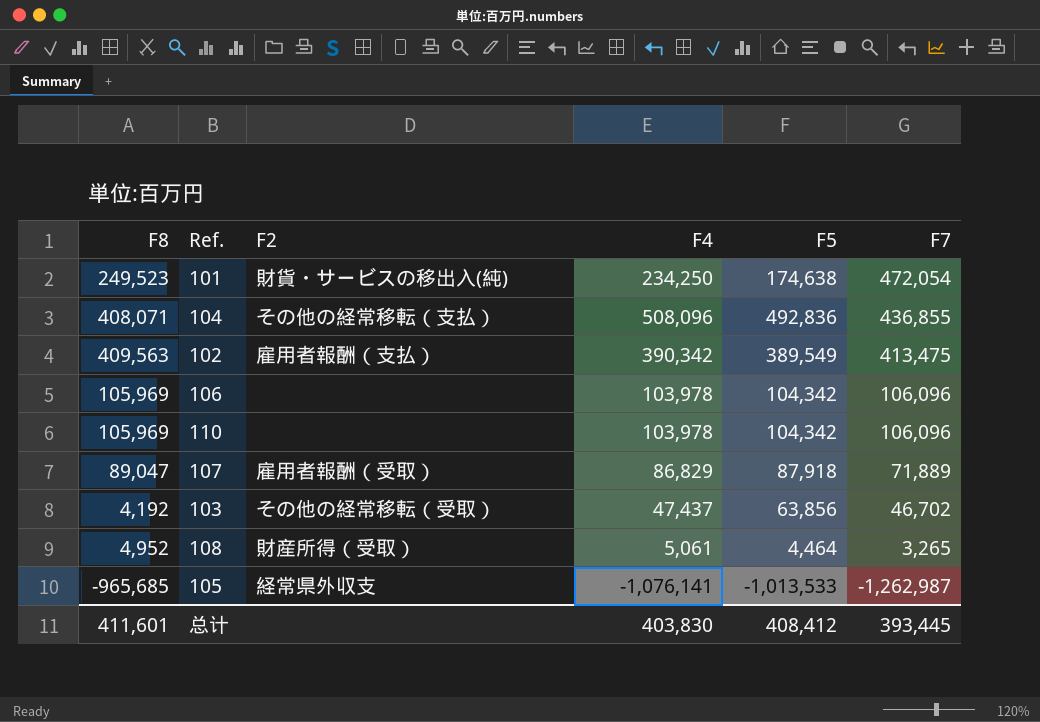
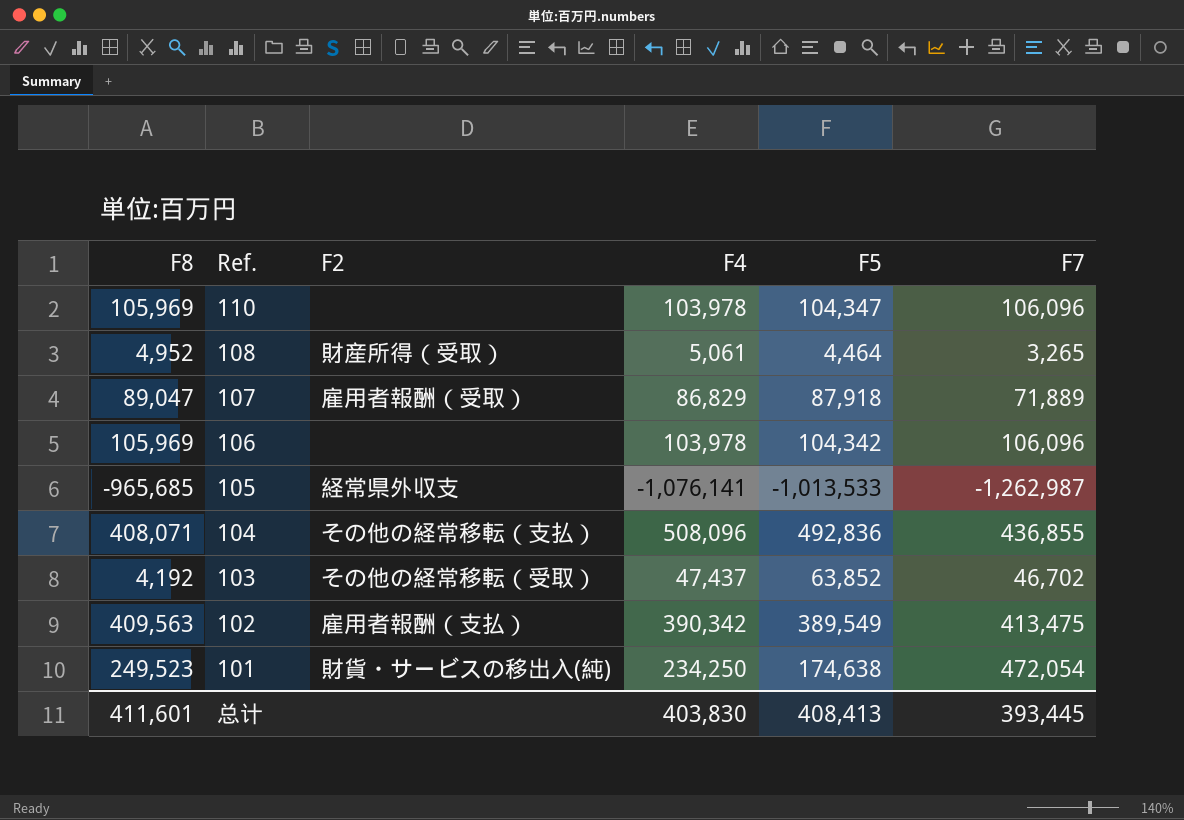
row order: F7 descending -> Ref. descending
110 | F5: 104,342 -> 104,347
103 | F5: 63,856 -> 63,852
总计 | F5: 408,412 -> 408,413

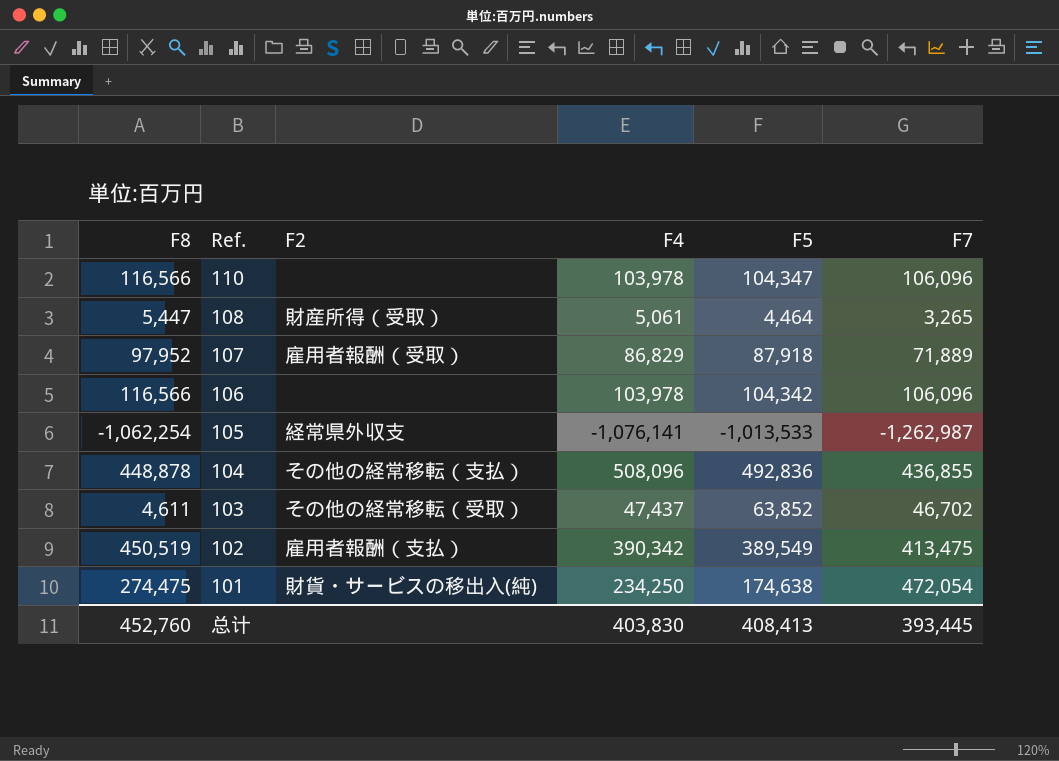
110 | F8: 105,969 -> 116,566
108 | F8: 4,952 -> 5,447
107 | F8: 89,047 -> 97,952
106 | F8: 105,969 -> 116,566
105 | F8: -965,685 -> -1,062,254
104 | F8: 408,071 -> 448,878
103 | F8: 4,192 -> 4,611
102 | F8: 409,563 -> 450,519
101 | F8: 249,523 -> 274,475
总计 | F8: 411,601 -> 452,760

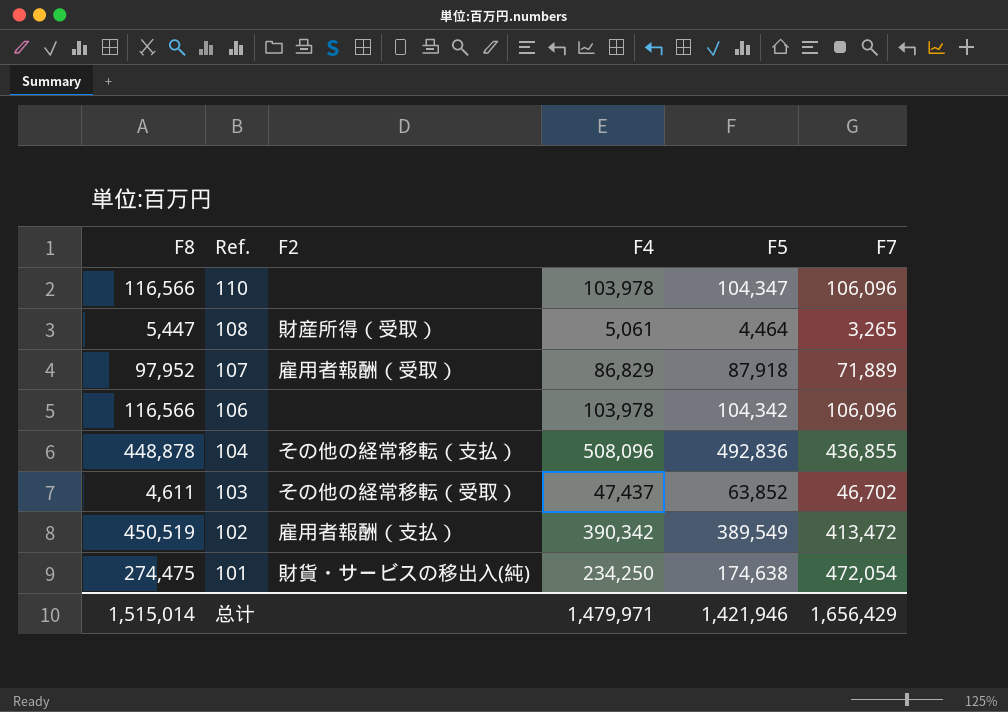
row 105: -1,062,254 | 経常県外収支 | -1,076,141 | -1,013,533 | -1,262,987 -> none
102 | F7: 413,475 -> 413,472
总计 | F8: 452,760 -> 1,515,014
总计 | F4: 403,830 -> 1,479,971
总计 | F5: 408,413 -> 1,421,946
总计 | F7: 393,445 -> 1,656,429

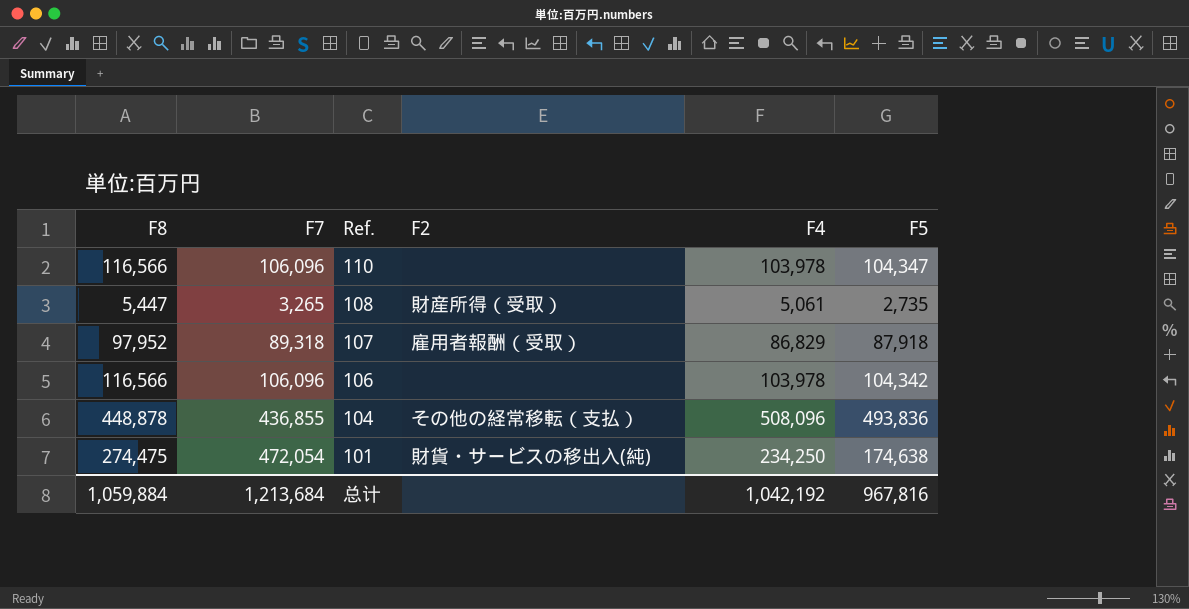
column F7 | position: 6 -> 2
row 103: 4,611 | その他の経常移転（受取） | 47,437 | 63,852 | 46,702 -> none
row 102: 450,519 | 雇用者報酬（支払） | 390,342 | 389,549 | 413,472 -> none
108 | F5: 4,464 -> 2,735
107 | F7: 71,889 -> 89,318
104 | F5: 492,836 -> 493,836
总计 | F8: 1,515,014 -> 1,059,884
总计 | F7: 1,656,429 -> 1,213,684
总计 | F4: 1,479,971 -> 1,042,192
总计 | F5: 1,421,946 -> 967,816

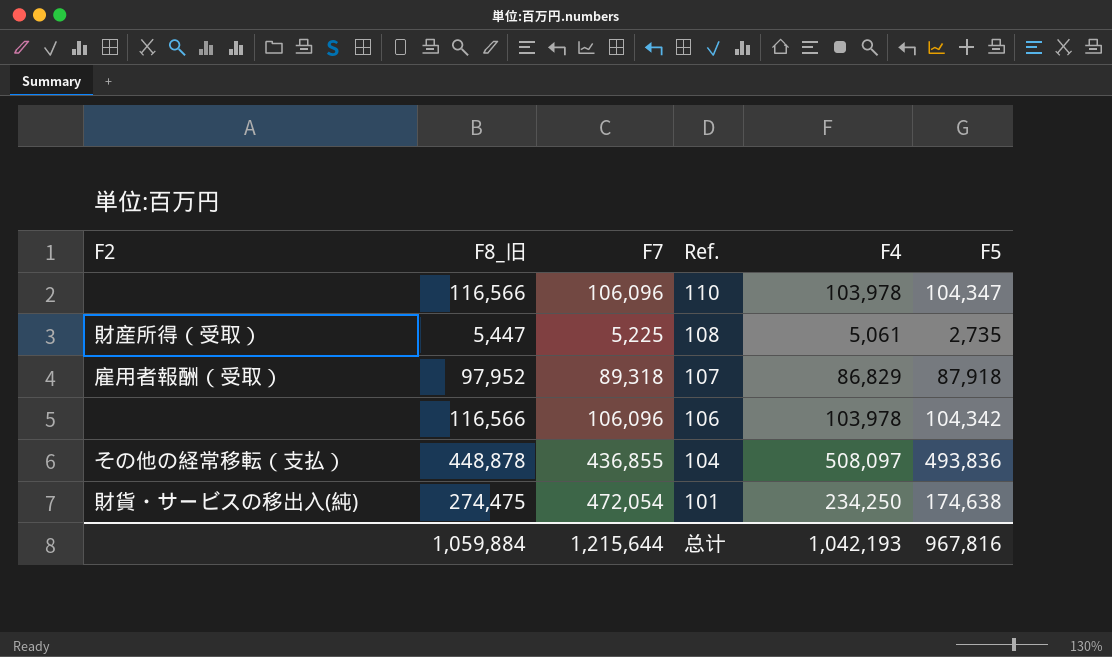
column F2 | position: 4 -> 1
column name: F8 -> F8_旧
108 | F7: 3,265 -> 5,225
104 | F4: 508,096 -> 508,097
总计 | F7: 1,213,684 -> 1,215,644
总计 | F4: 1,042,192 -> 1,042,193

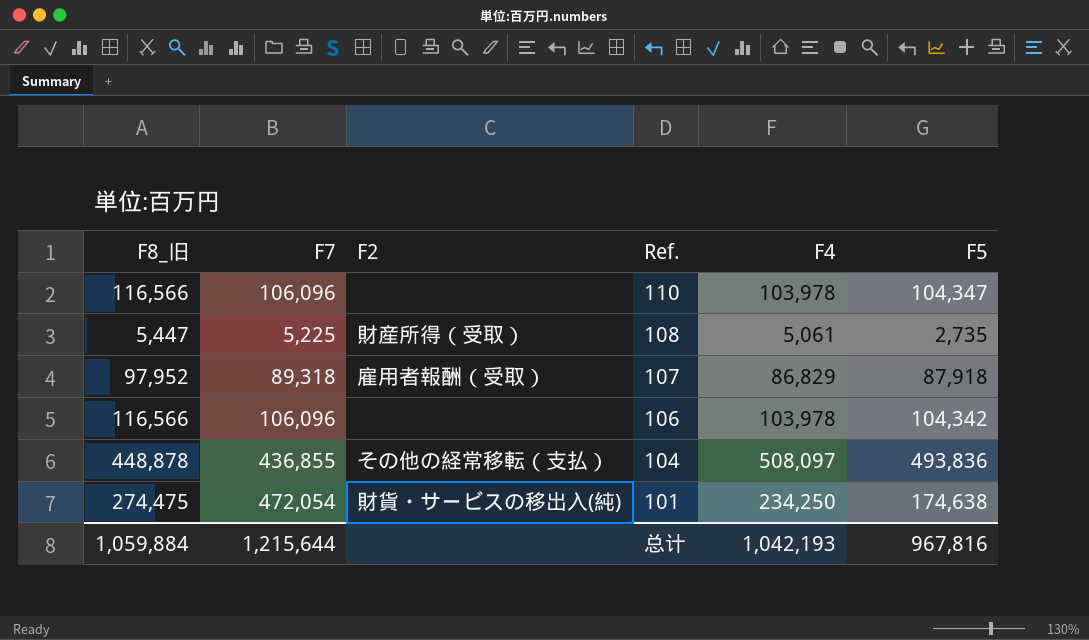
column F2 | position: 1 -> 3

